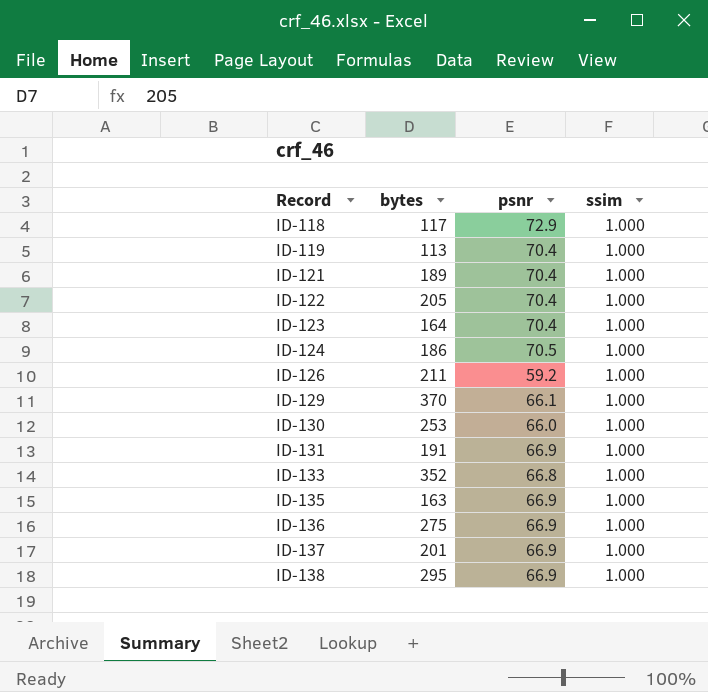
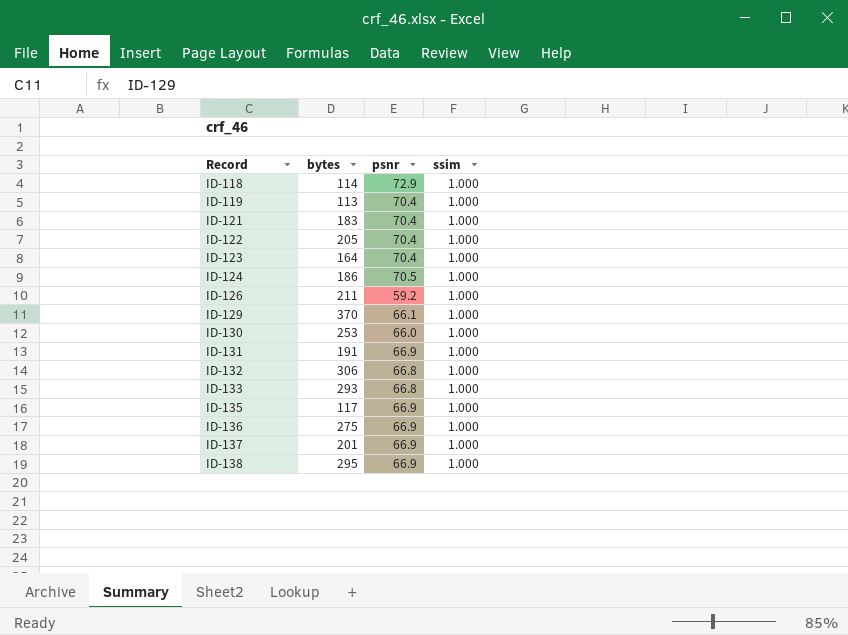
ID-118 | bytes: 117 -> 114
ID-121 | bytes: 189 -> 183
row ID-132: none -> 306 | 66.8 | 1.000
ID-133 | bytes: 352 -> 293
ID-135 | bytes: 163 -> 117

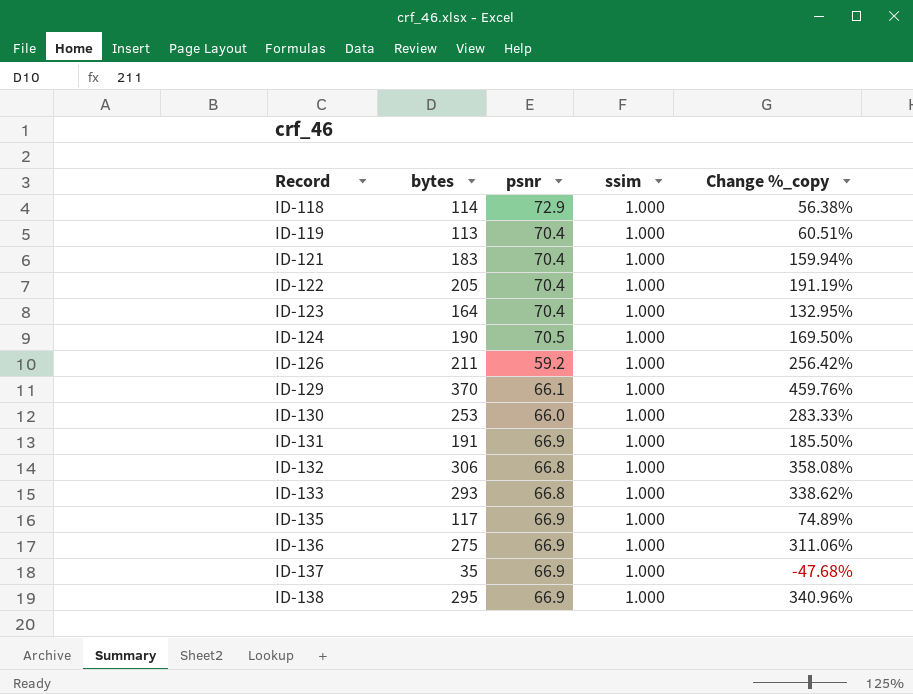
column Change %_copy | formula: none -> ([bytes] - [psnr]) / [psnr]
ID-124 | bytes: 186 -> 190
ID-137 | bytes: 201 -> 35

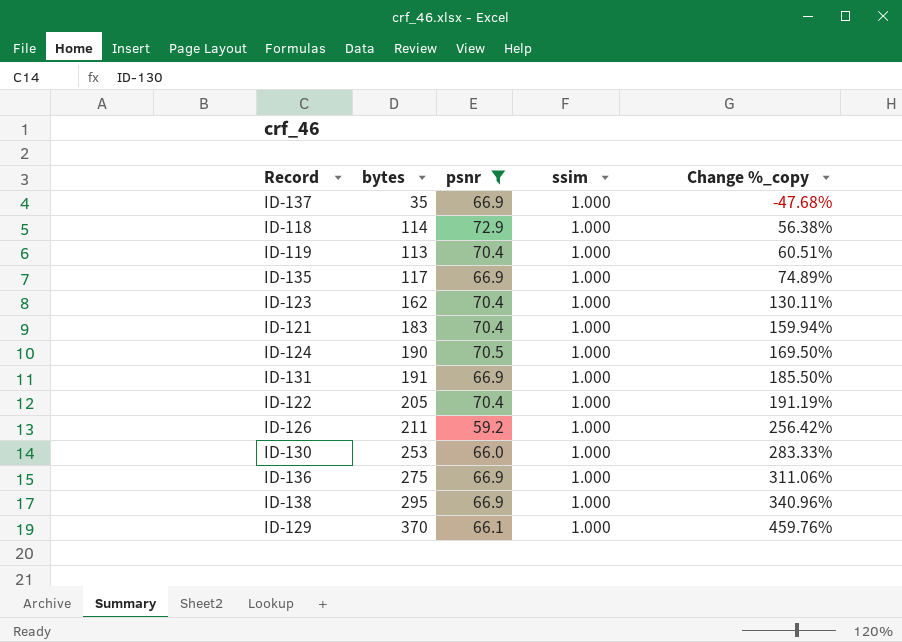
filter: none -> psnr != 66.8
row order: Record ascending -> Change %_copy ascending
ID-123 | bytes: 164 -> 162
ID-123 | Change %_copy: 132.95% -> 130.11%

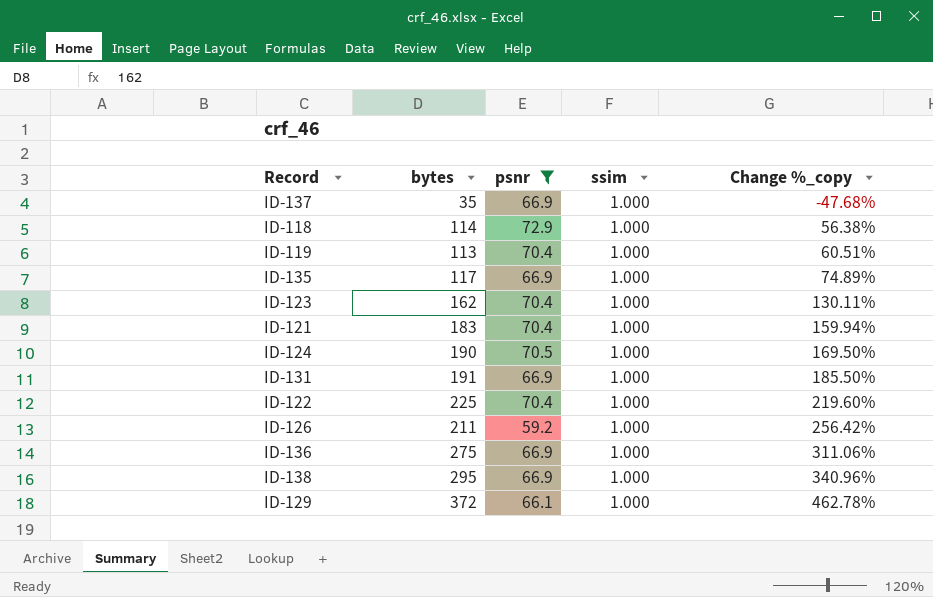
row ID-130: 253 | 66.0 | 1.000 | 283.33% -> none
ID-122 | bytes: 205 -> 225
ID-122 | Change %_copy: 191.19% -> 219.60%
ID-129 | bytes: 370 -> 372
ID-129 | Change %_copy: 459.76% -> 462.78%

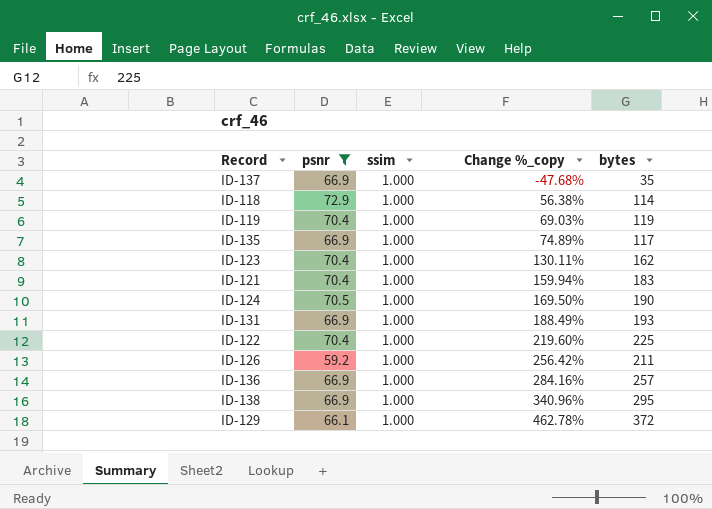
column bytes | position: 2 -> 5
ID-119 | Change %_copy: 60.51% -> 69.03%
ID-119 | bytes: 113 -> 119
ID-131 | Change %_copy: 185.50% -> 188.49%
ID-131 | bytes: 191 -> 193
ID-136 | Change %_copy: 311.06% -> 284.16%
ID-136 | bytes: 275 -> 257

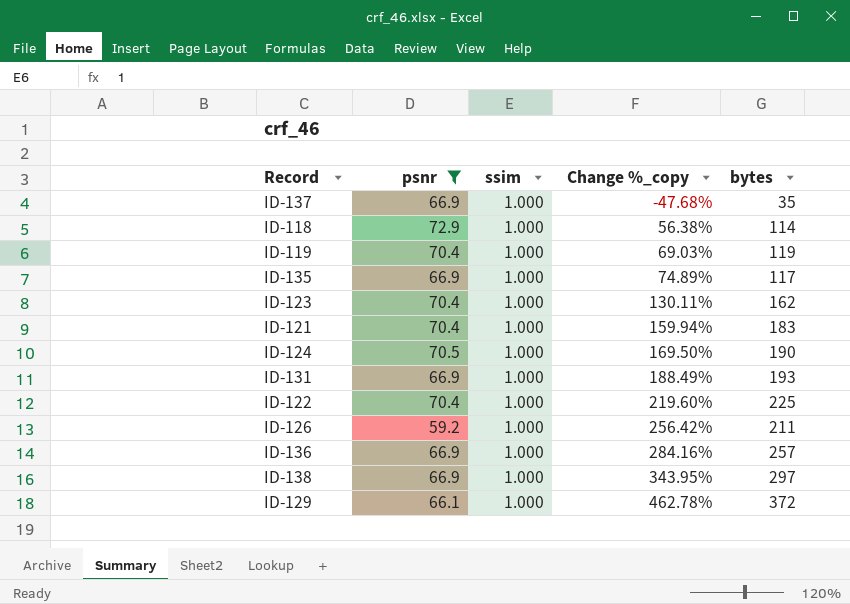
ID-138 | Change %_copy: 340.96% -> 343.95%
ID-138 | bytes: 295 -> 297

